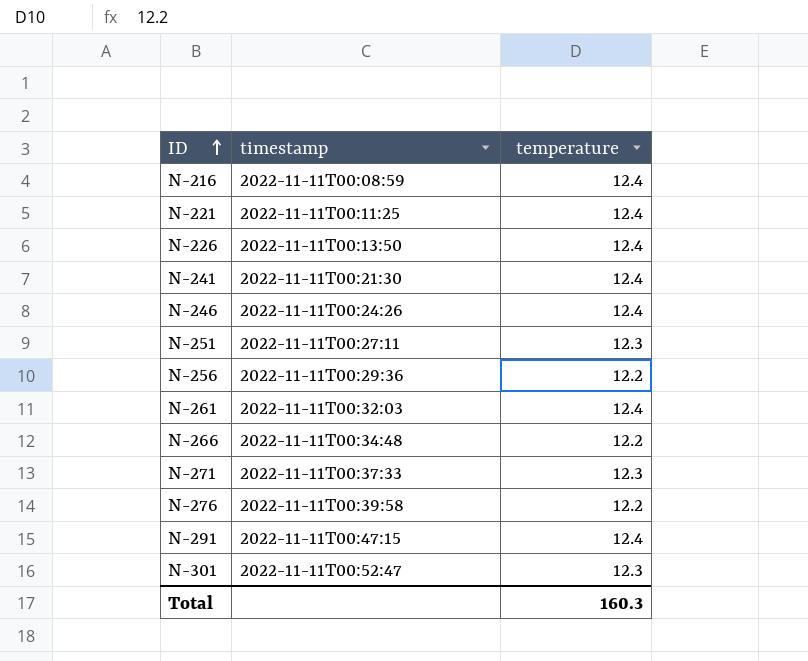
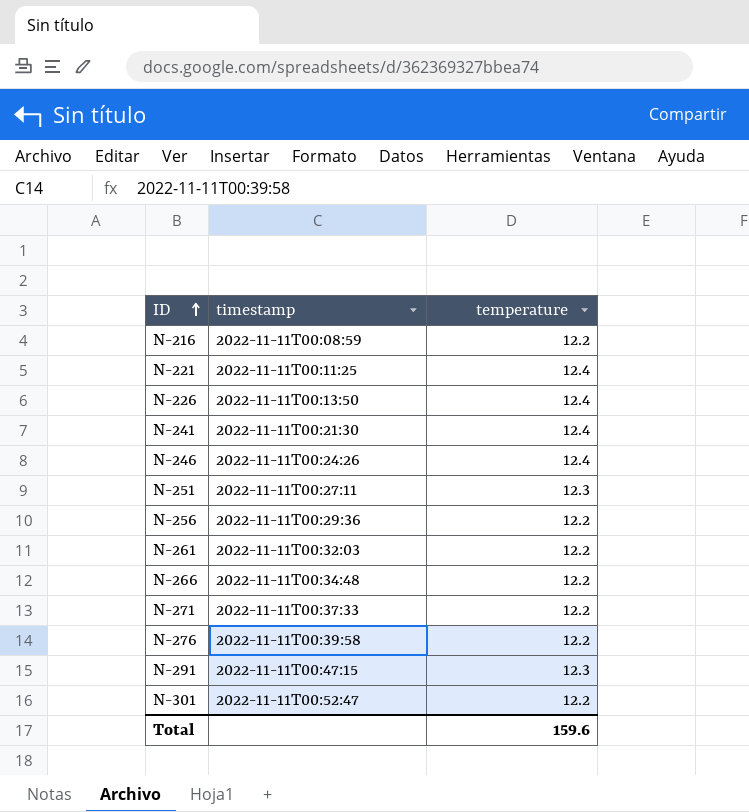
N-216 | temperature: 12.4 -> 12.2
N-261 | temperature: 12.4 -> 12.2
N-271 | temperature: 12.3 -> 12.2
N-291 | temperature: 12.4 -> 12.3
N-301 | temperature: 12.3 -> 12.2
Total | temperature: 160.3 -> 159.6

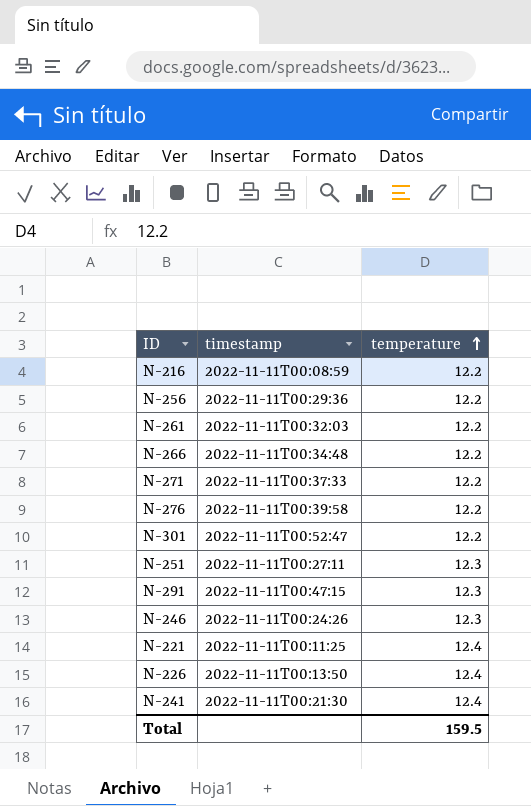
row order: ID ascending -> temperature ascending
N-246 | temperature: 12.4 -> 12.3
Total | temperature: 159.6 -> 159.5

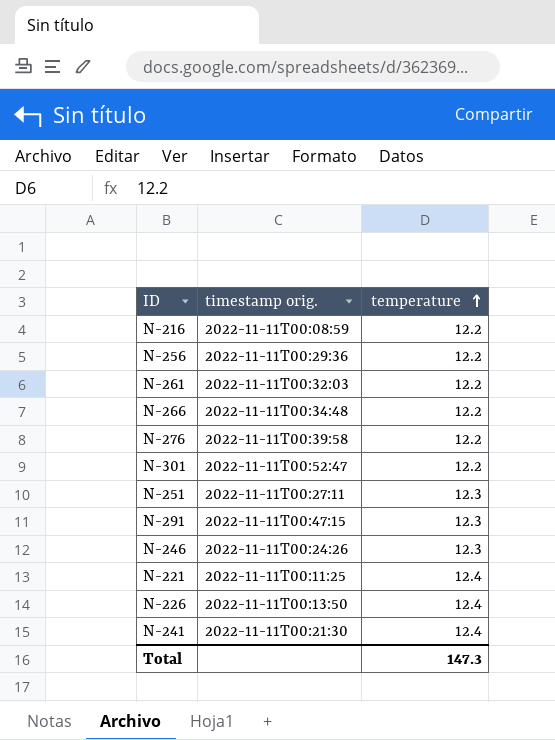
column name: timestamp -> timestamp orig.
row N-271: 2022-11-11T00:37:33 | 12.2 -> none
Total | temperature: 159.5 -> 147.3

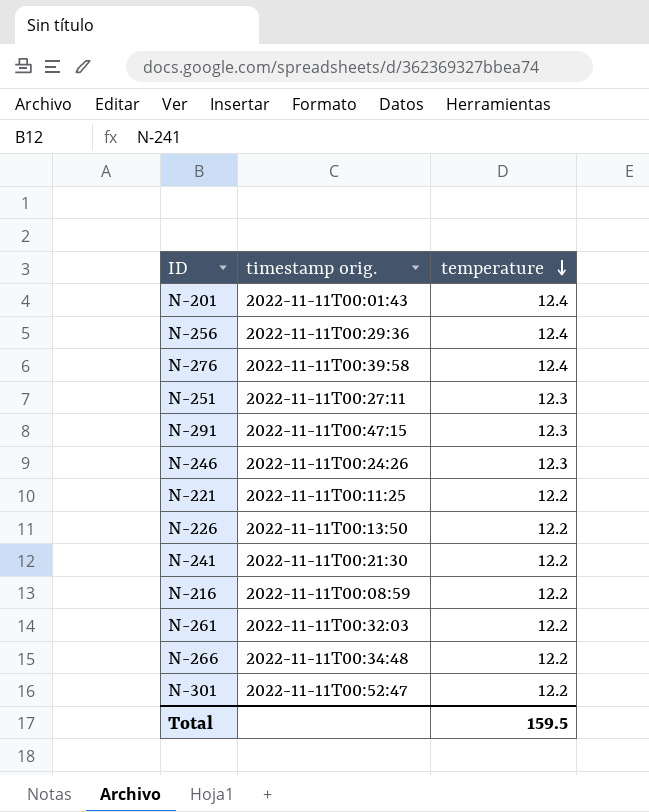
row order: temperature ascending -> temperature descending
row N-201: none -> 2022-11-11T00:01:43 | 12.4
N-256 | temperature: 12.2 -> 12.4
N-276 | temperature: 12.2 -> 12.4
N-221 | temperature: 12.4 -> 12.2
N-226 | temperature: 12.4 -> 12.2
N-241 | temperature: 12.4 -> 12.2
Total | temperature: 147.3 -> 159.5

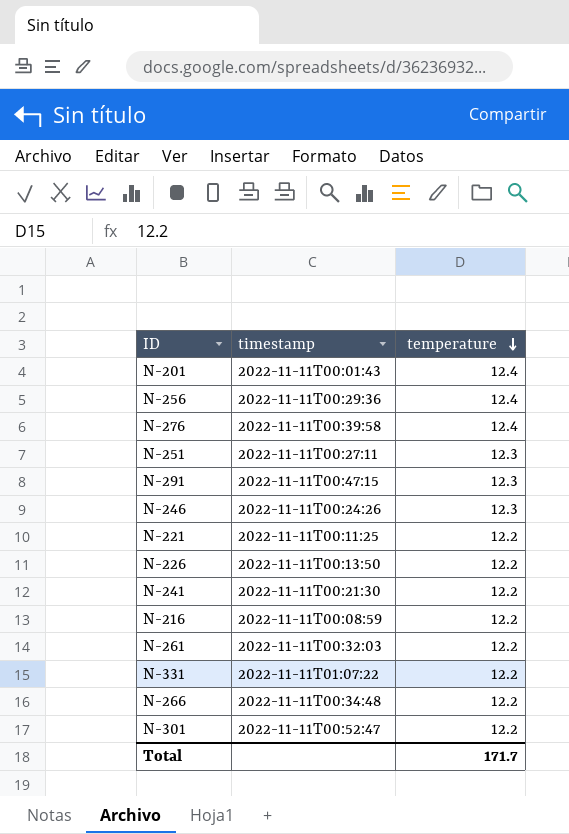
column name: timestamp orig. -> timestamp
row N-331: none -> 2022-11-11T01:07:22 | 12.2
Total | temperature: 159.5 -> 171.7

